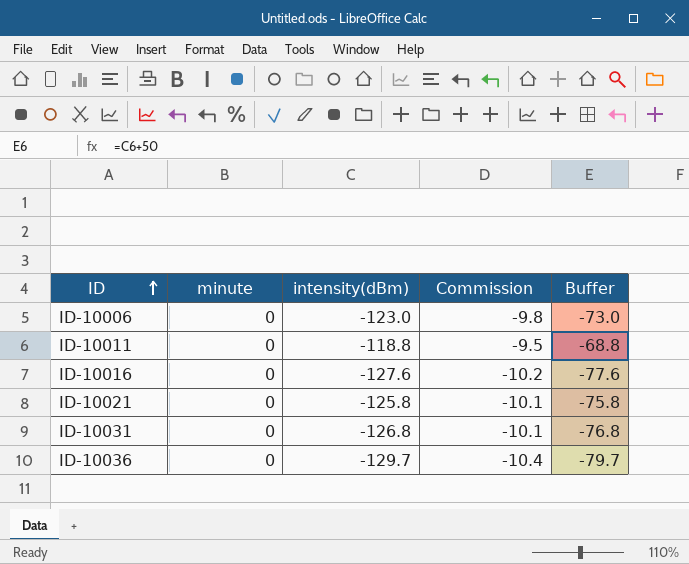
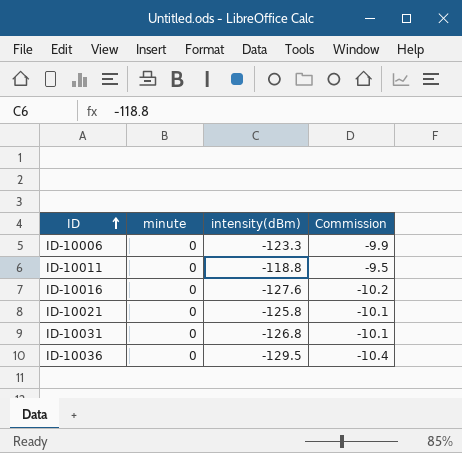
column Buffer | formula: [intensity(dBm)] + 50 -> none
ID-10006 | intensity(dBm): -123.0 -> -123.3
ID-10006 | Commission: -9.8 -> -9.9
ID-10036 | intensity(dBm): -129.7 -> -129.5

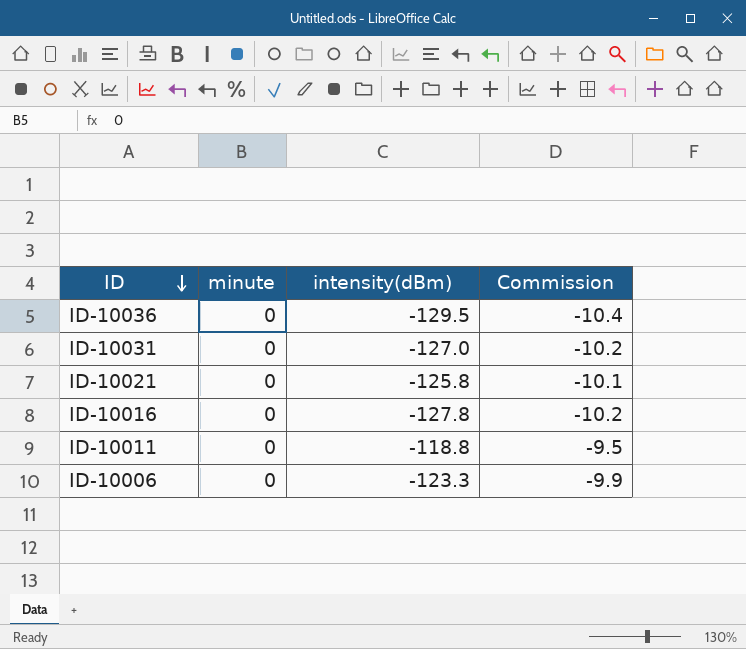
row order: ID ascending -> ID descending
ID-10031 | intensity(dBm): -126.8 -> -127.0
ID-10031 | Commission: -10.1 -> -10.2
ID-10016 | intensity(dBm): -127.6 -> -127.8

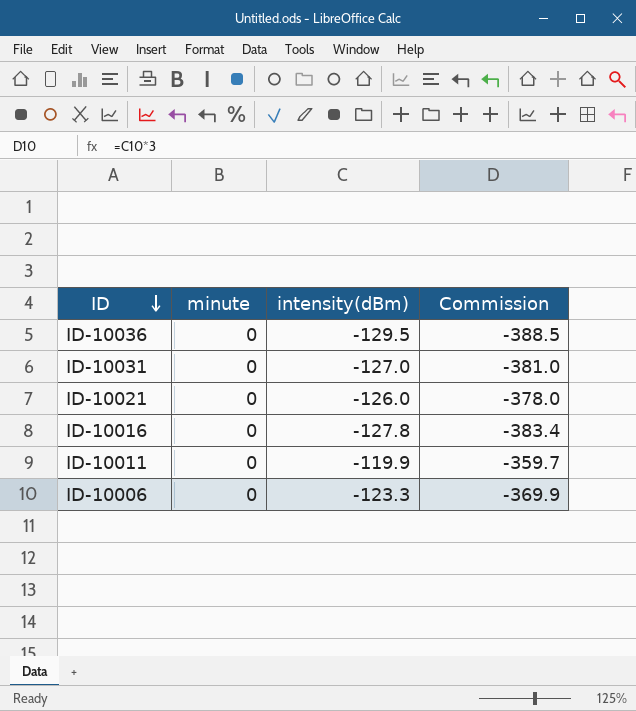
column Commission | formula: [intensity(dBm)] * 0.08 -> [intensity(dBm)] * 3
ID-10021 | intensity(dBm): -125.8 -> -126.0
ID-10011 | intensity(dBm): -118.8 -> -119.9

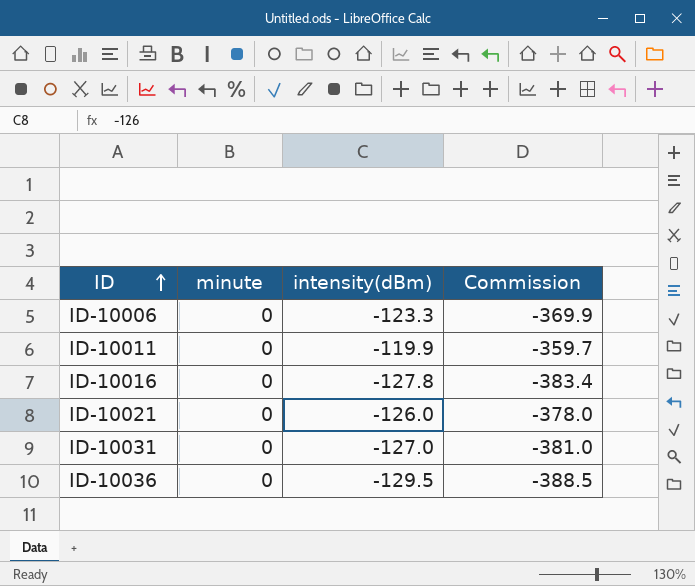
row order: ID descending -> ID ascending

